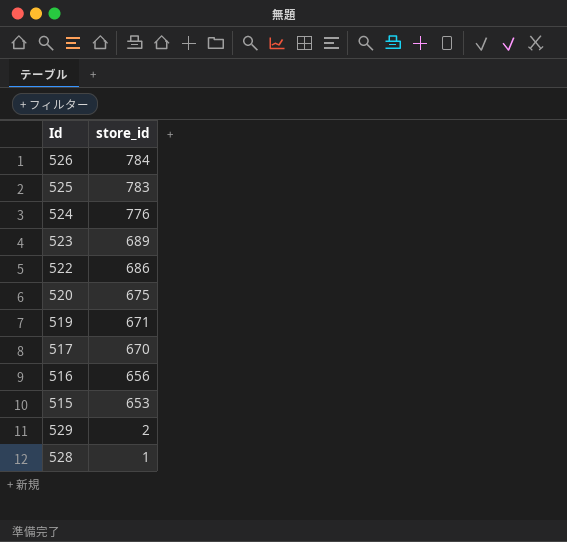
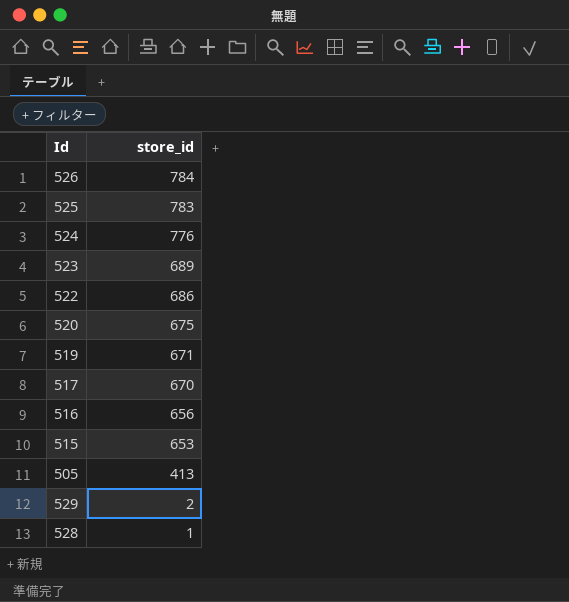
row 505: none -> 413

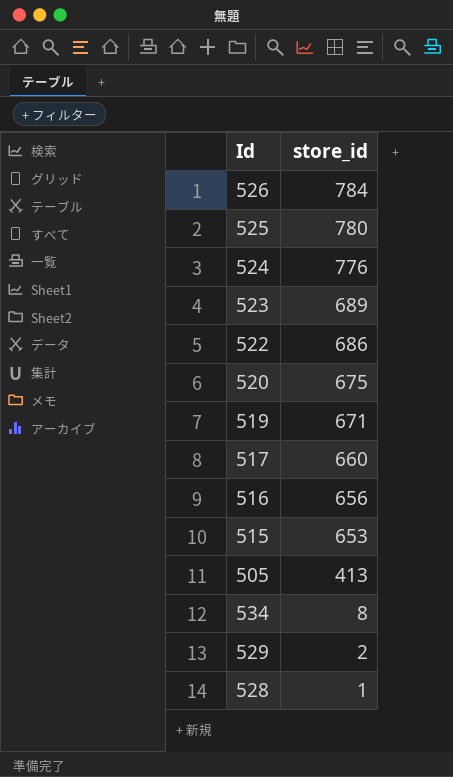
525 | store_id: 783 -> 780
517 | store_id: 670 -> 660
row 534: none -> 8

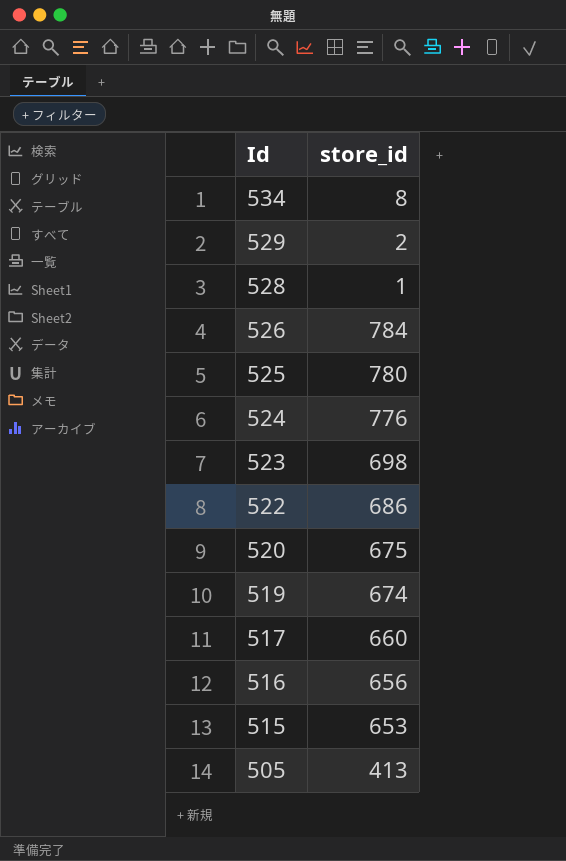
row order: store_id descending -> Id descending
523 | store_id: 689 -> 698
519 | store_id: 671 -> 674

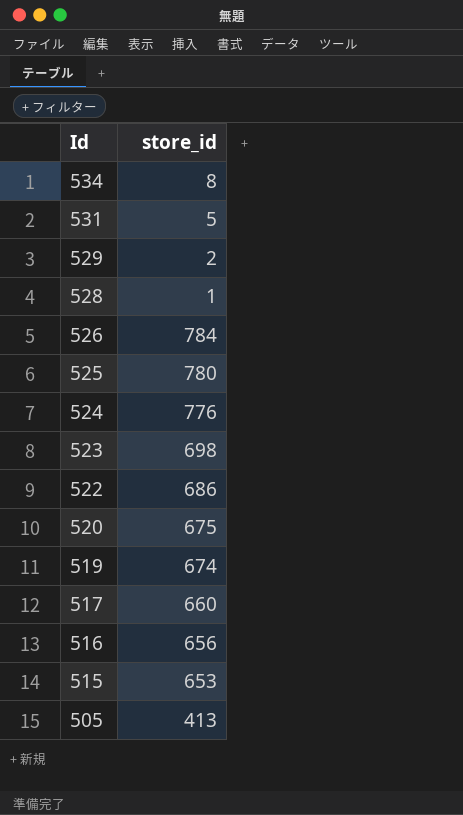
row 531: none -> 5

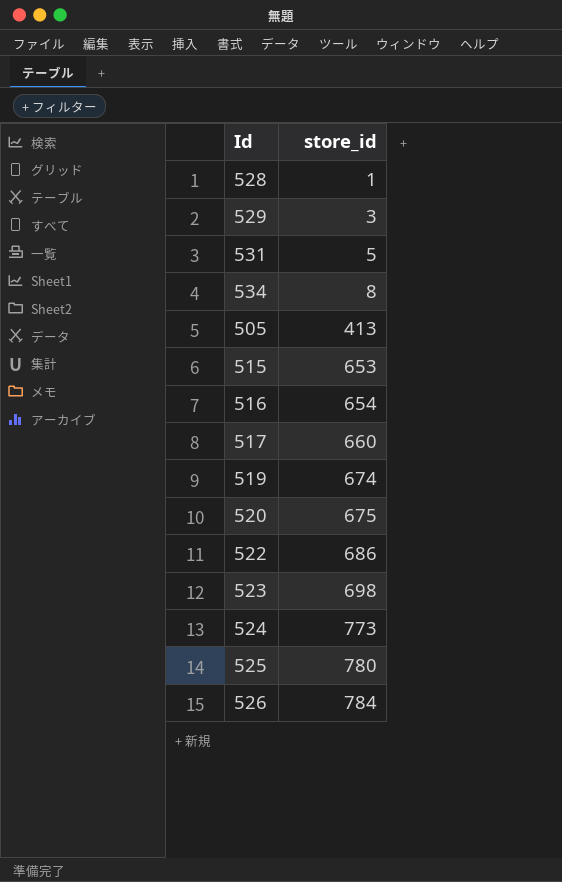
row order: Id descending -> store_id ascending
529 | store_id: 2 -> 3
516 | store_id: 656 -> 654
524 | store_id: 776 -> 773

